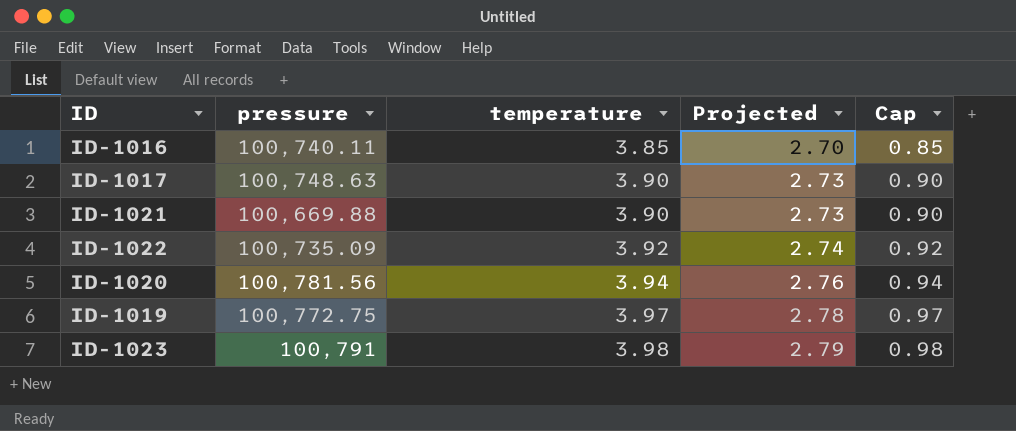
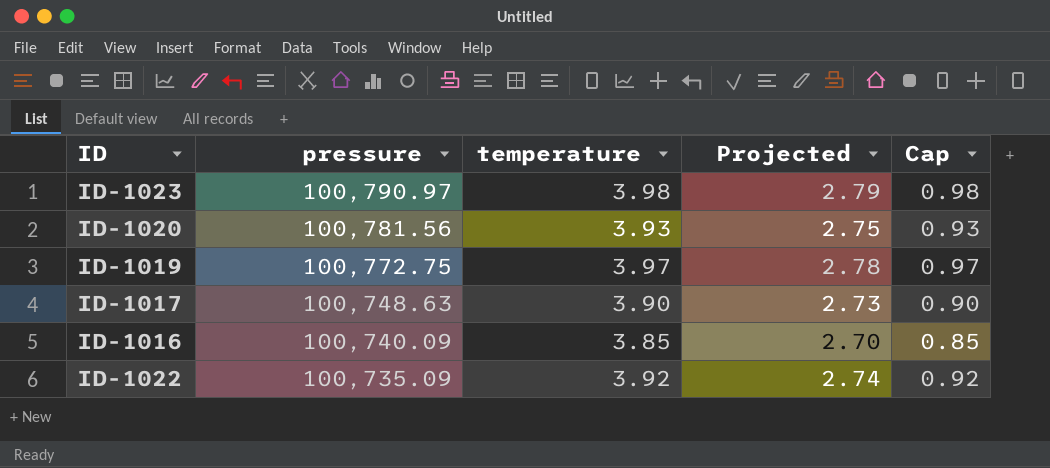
row order: temperature ascending -> pressure descending
row ID-1021: 100,669.88 | 3.90 | 2.73 | 0.90 -> none
ID-1023 | pressure: 100,791 -> 100,790.97
ID-1020 | temperature: 3.94 -> 3.93
ID-1020 | Projected: 2.76 -> 2.75
ID-1020 | Cap: 0.94 -> 0.93
ID-1016 | pressure: 100,740.11 -> 100,740.09

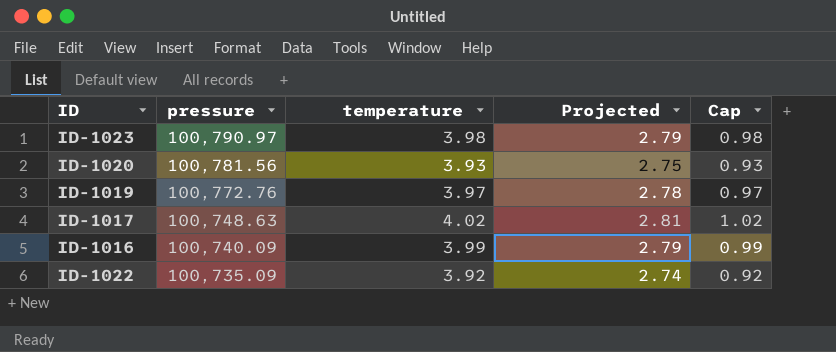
ID-1019 | pressure: 100,772.75 -> 100,772.76
ID-1017 | temperature: 3.90 -> 4.02
ID-1017 | Projected: 2.73 -> 2.81
ID-1017 | Cap: 0.90 -> 1.02
ID-1016 | temperature: 3.85 -> 3.99
ID-1016 | Projected: 2.70 -> 2.79
ID-1016 | Cap: 0.85 -> 0.99

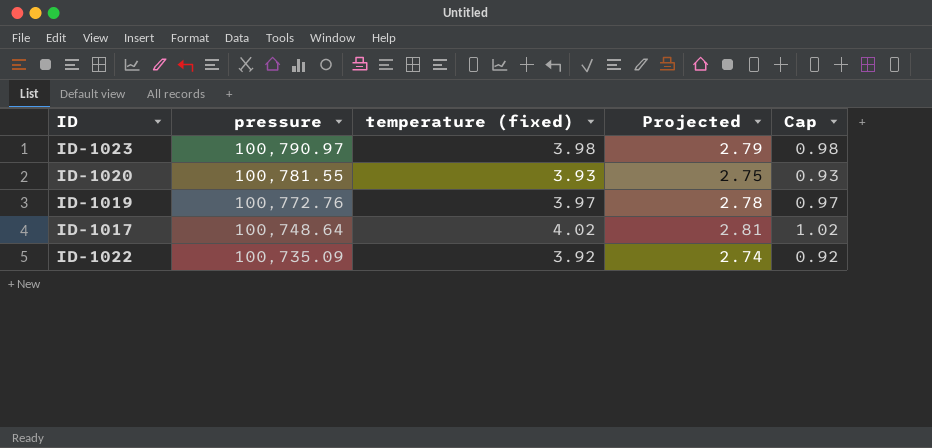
column name: temperature -> temperature (fixed)
row ID-1016: 100,740.09 | 3.99 | 2.79 | 0.99 -> none
ID-1020 | pressure: 100,781.56 -> 100,781.55
ID-1017 | pressure: 100,748.63 -> 100,748.64

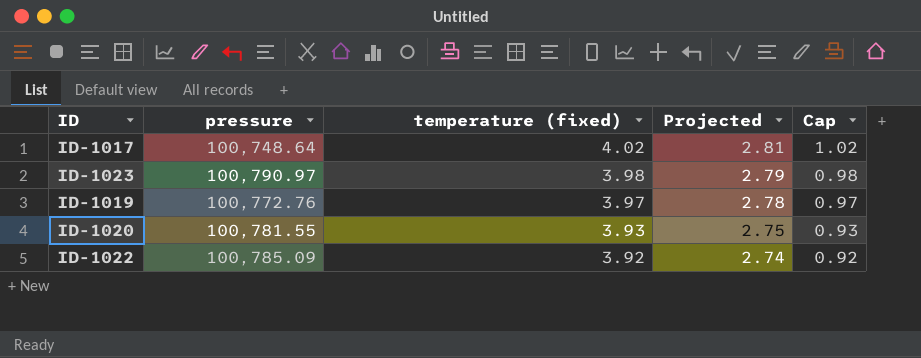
row order: pressure descending -> temperature (fixed) descending
ID-1022 | pressure: 100,735.09 -> 100,785.09

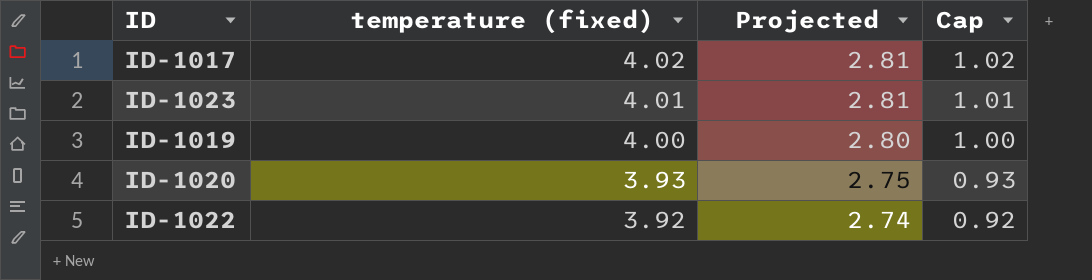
column pressure | position: 2 -> none
ID-1023 | temperature (fixed): 3.98 -> 4.01
ID-1023 | Projected: 2.79 -> 2.81
ID-1023 | Cap: 0.98 -> 1.01
ID-1019 | temperature (fixed): 3.97 -> 4.00
ID-1019 | Projected: 2.78 -> 2.80
ID-1019 | Cap: 0.97 -> 1.00

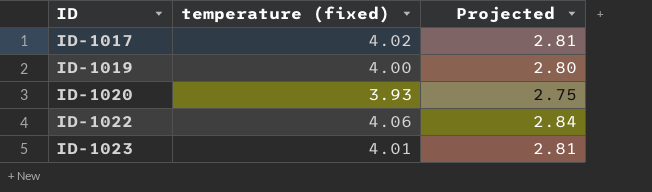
row order: temperature (fixed) descending -> ID ascending
column Cap | formula: [temperature (fixed)] - 3 -> none
ID-1022 | temperature (fixed): 3.92 -> 4.06
ID-1022 | Projected: 2.74 -> 2.84

